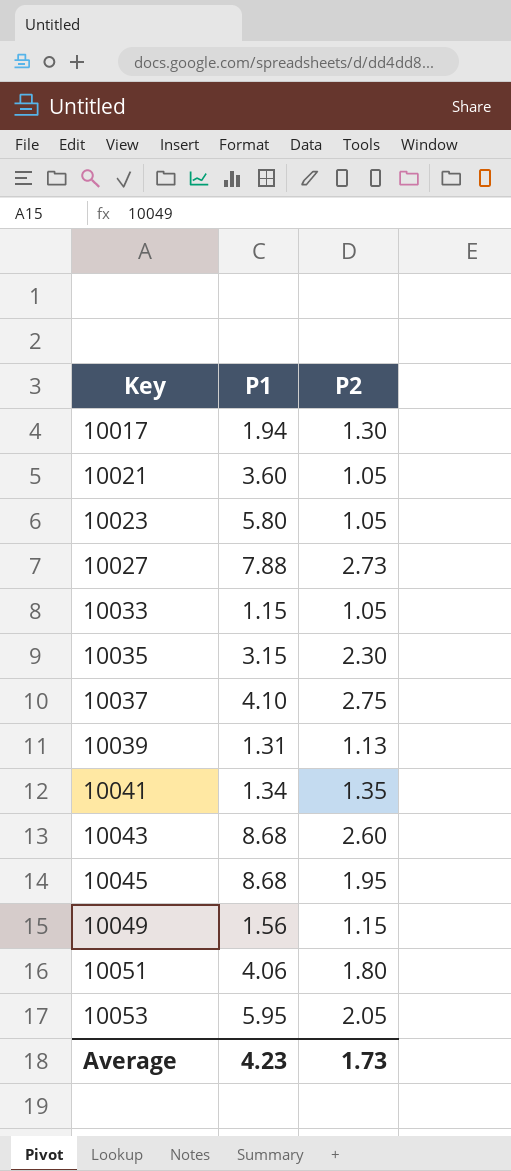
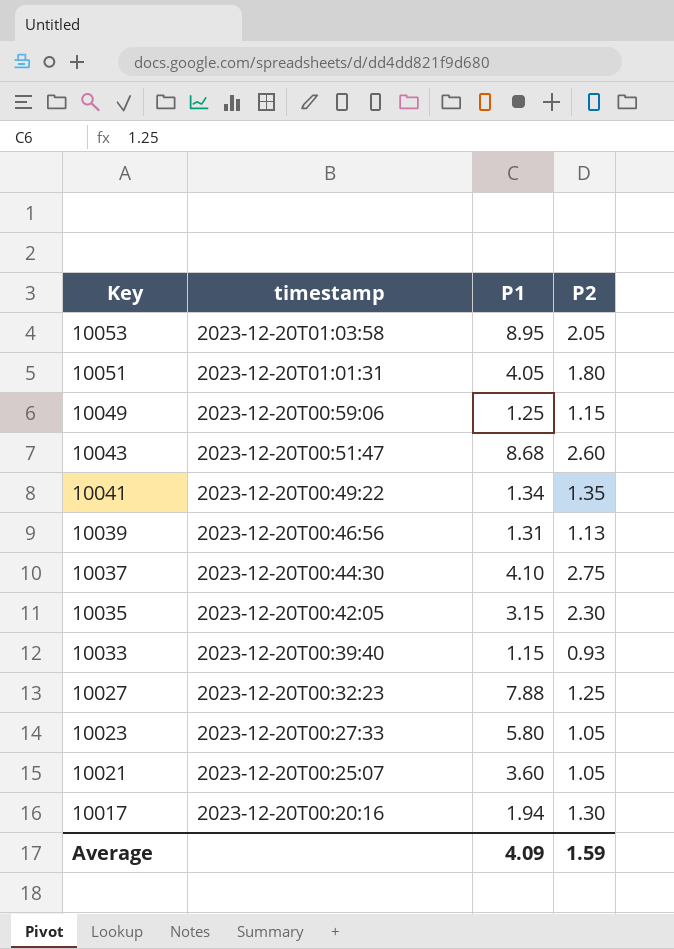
row order: Key ascending -> Key descending
column timestamp | position: none -> 2
row 10045: 8.68 | 1.95 -> none
10053 | P1: 5.95 -> 8.95
10051 | P1: 4.06 -> 4.05
10049 | P1: 1.56 -> 1.25
10033 | P2: 1.05 -> 0.93
10027 | P2: 2.73 -> 1.25
Average | P1: 4.23 -> 4.09
Average | P2: 1.73 -> 1.59

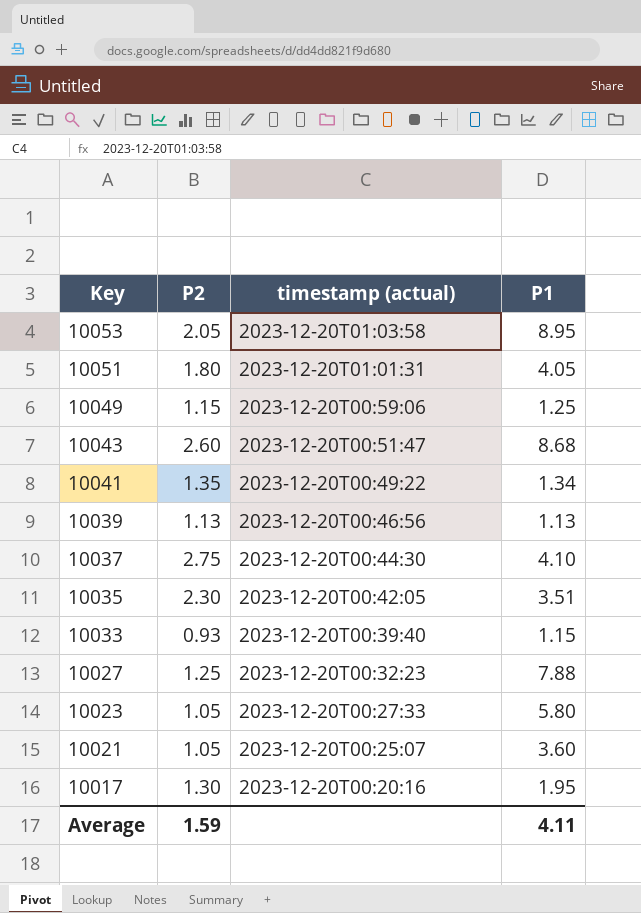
column P2 | position: 4 -> 2
column name: timestamp -> timestamp (actual)
10039 | P1: 1.31 -> 1.13
10035 | P1: 3.15 -> 3.51
10017 | P1: 1.94 -> 1.95
Average | P1: 4.09 -> 4.11

